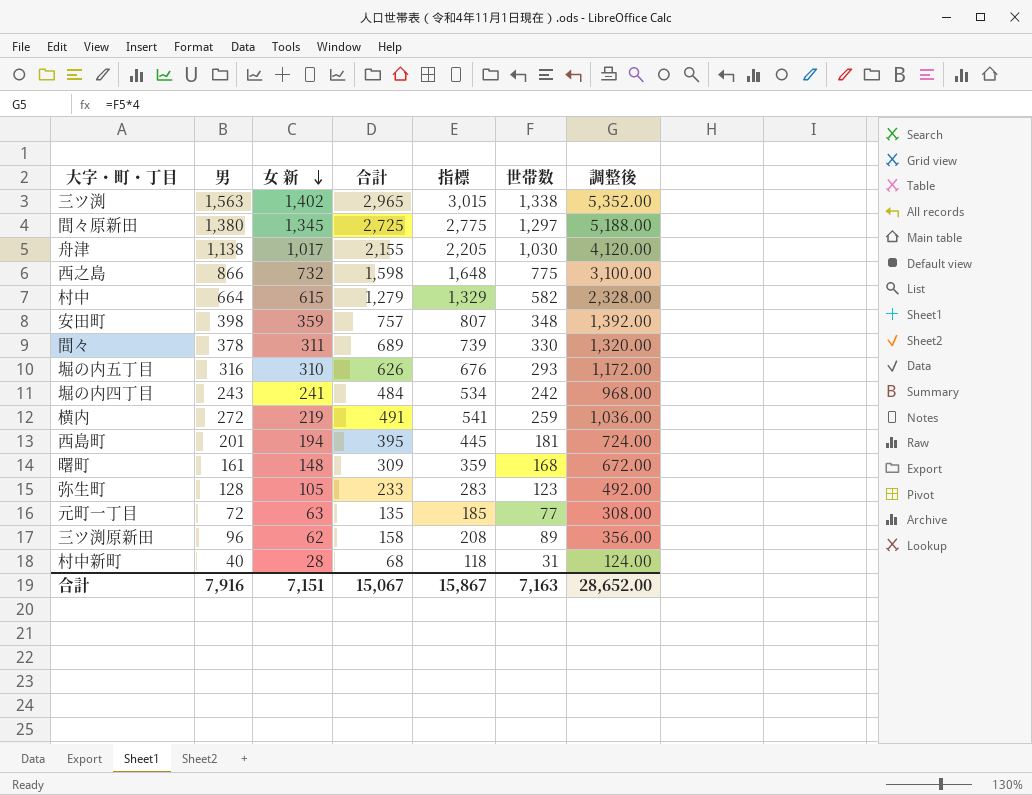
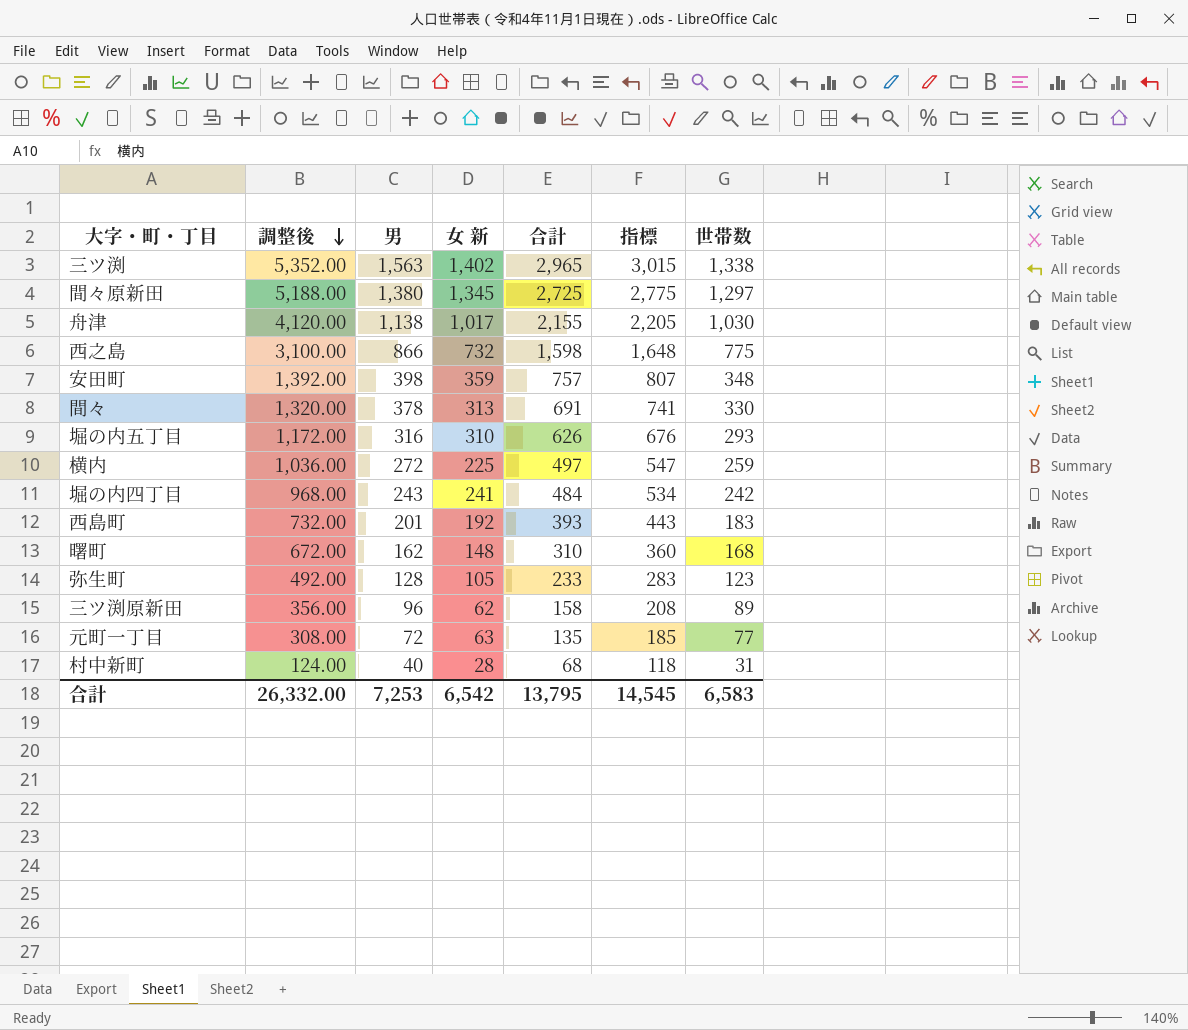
row order: 女 新 descending -> 調整後 descending
column 調整後 | position: 7 -> 2
row 村中: 664 | 615 | 1,279 | 1,329 | 582 | 2,328.00 -> none
間々 | 女 新: 311 -> 313
間々 | 合計: 689 -> 691
間々 | 指標: 739 -> 741
横内 | 女 新: 219 -> 225
横内 | 合計: 491 -> 497
横内 | 指標: 541 -> 547
西島町 | 調整後: 724.00 -> 732.00
西島町 | 女 新: 194 -> 192
西島町 | 合計: 395 -> 393
西島町 | 指標: 445 -> 443
西島町 | 世帯数: 181 -> 183
曙町 | 男: 161 -> 162
曙町 | 合計: 309 -> 310
曙町 | 指標: 359 -> 360
合計 | 調整後: 28,652.00 -> 26,332.00
合計 | 男: 7,916 -> 7,253
合計 | 女 新: 7,151 -> 6,542
合計 | 合計: 15,067 -> 13,795
合計 | 指標: 15,867 -> 14,545
合計 | 世帯数: 7,163 -> 6,583

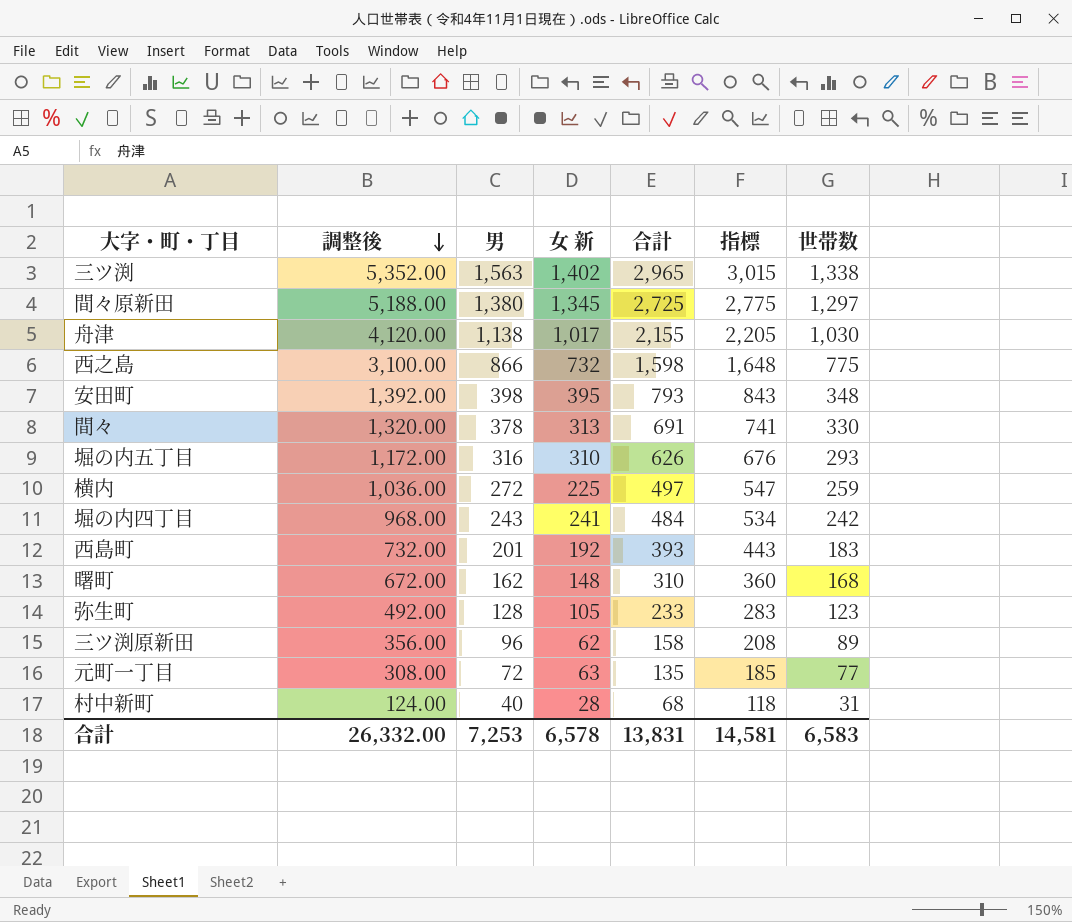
安田町 | 女 新: 359 -> 395
安田町 | 合計: 757 -> 793
安田町 | 指標: 807 -> 843
合計 | 女 新: 6,542 -> 6,578
合計 | 合計: 13,795 -> 13,831
合計 | 指標: 14,545 -> 14,581

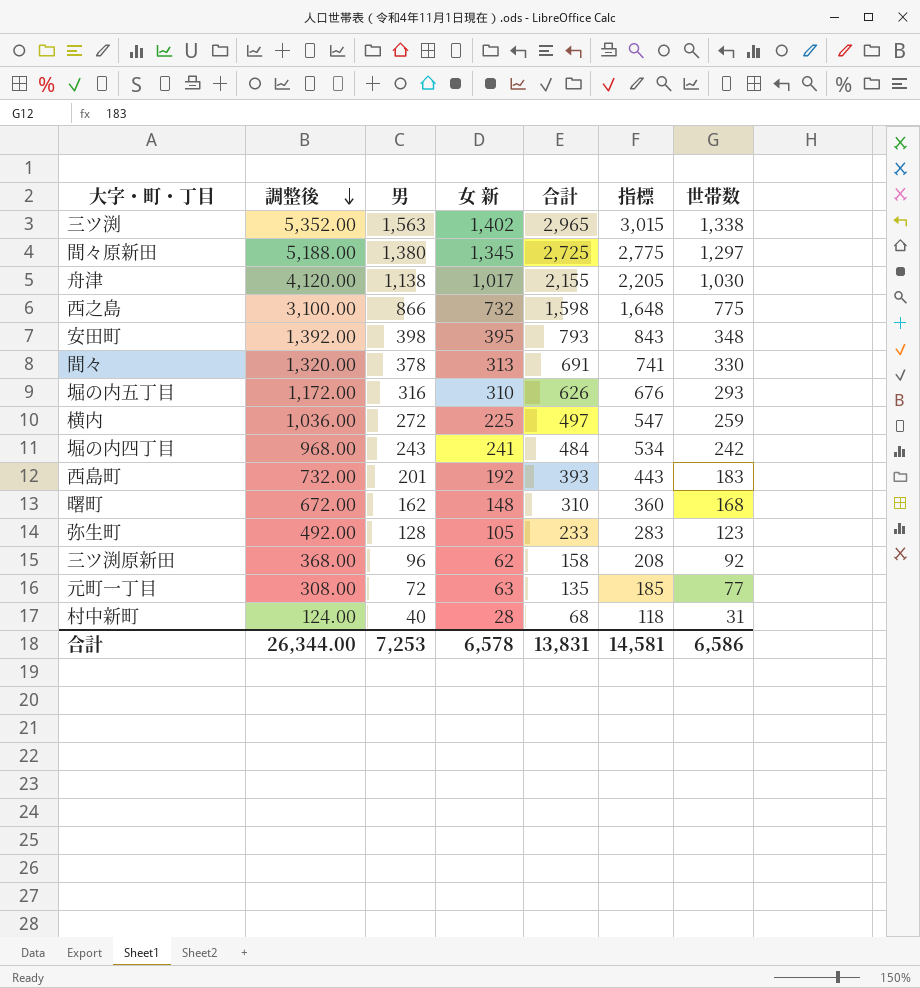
三ツ渕原新田 | 調整後: 356.00 -> 368.00
三ツ渕原新田 | 世帯数: 89 -> 92
合計 | 調整後: 26,332.00 -> 26,344.00
合計 | 世帯数: 6,583 -> 6,586

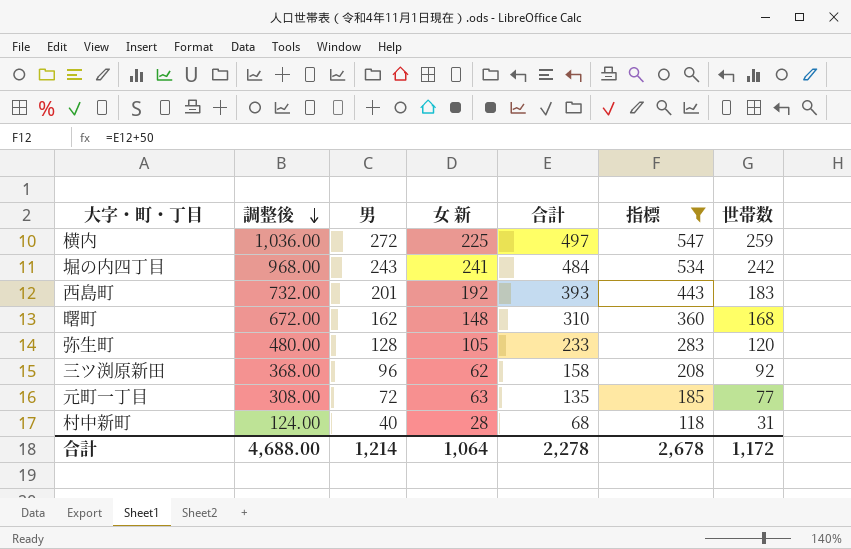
filter: none -> 指標 <= 547
弥生町 | 調整後: 492.00 -> 480.00
弥生町 | 世帯数: 123 -> 120
合計 | 調整後: 26,344.00 -> 4,688.00
合計 | 男: 7,253 -> 1,214
合計 | 女 新: 6,578 -> 1,064
合計 | 合計: 13,831 -> 2,278
合計 | 指標: 14,581 -> 2,678
合計 | 世帯数: 6,586 -> 1,172

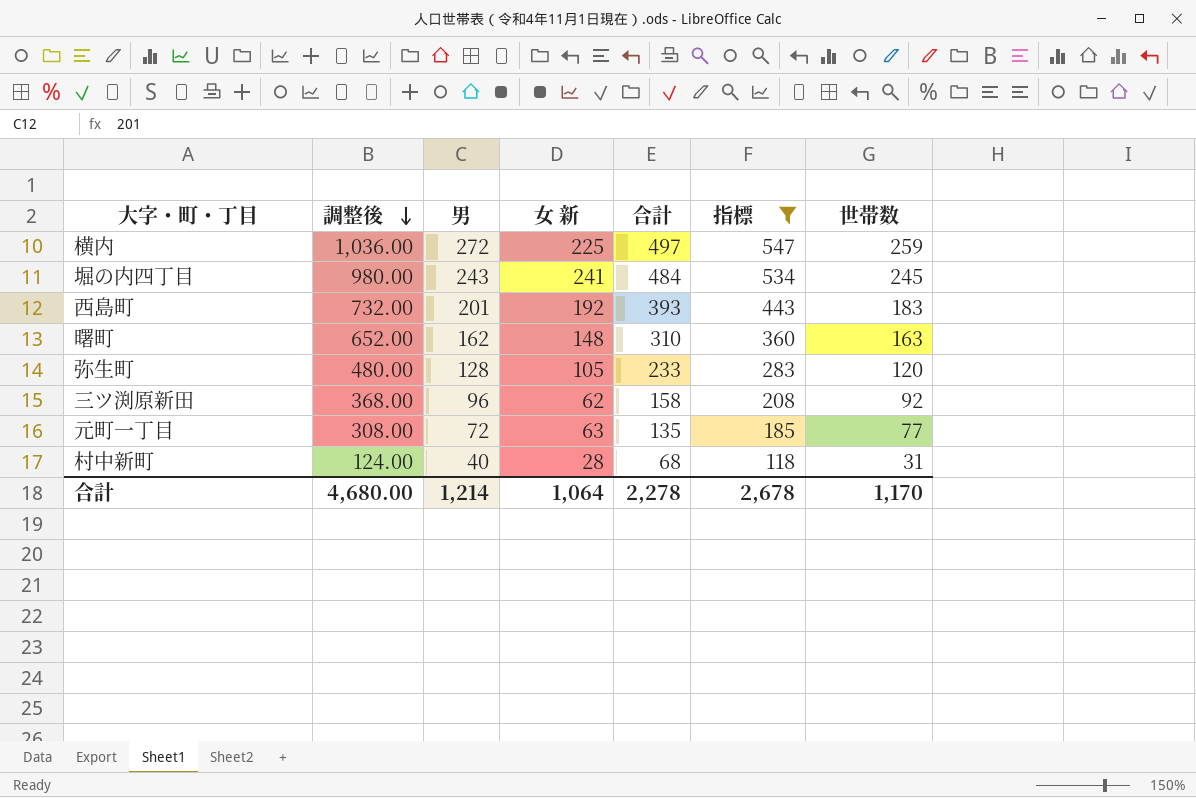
堀の内四丁目 | 調整後: 968.00 -> 980.00
堀の内四丁目 | 世帯数: 242 -> 245
曙町 | 調整後: 672.00 -> 652.00
曙町 | 世帯数: 168 -> 163
合計 | 調整後: 4,688.00 -> 4,680.00
合計 | 世帯数: 1,172 -> 1,170

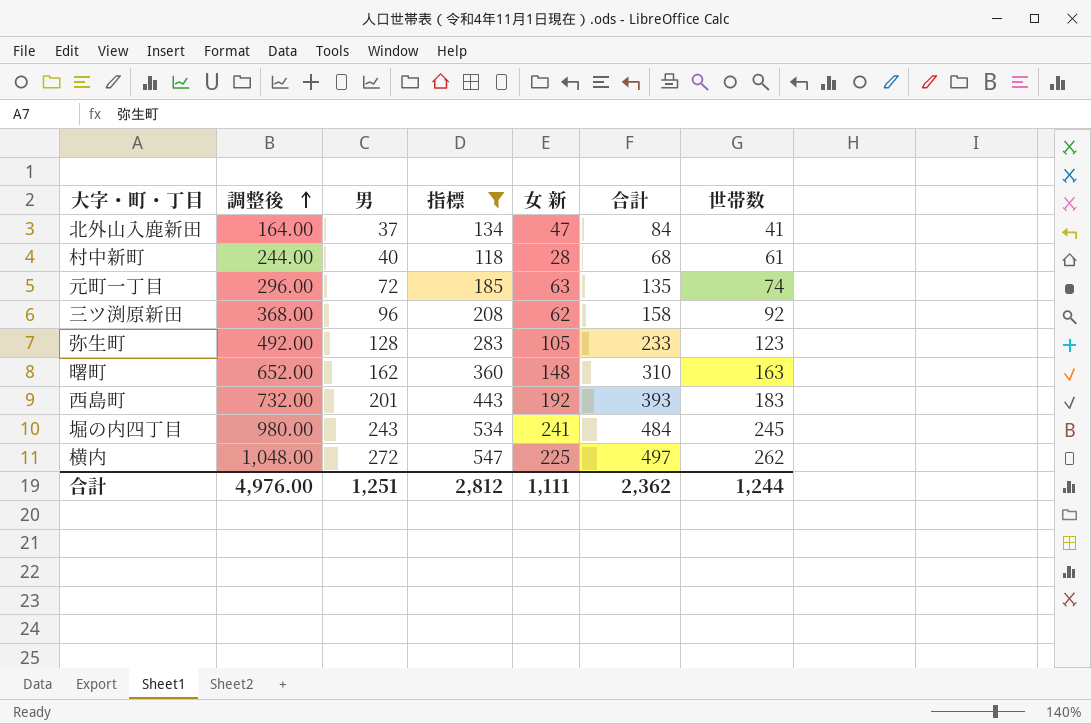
row order: 調整後 descending -> 調整後 ascending
column 指標 | position: 6 -> 4
row 北外山入鹿新田: none -> 164.00 | 37 | 134 | 47 | 84 | 41
村中新町 | 調整後: 124.00 -> 244.00
村中新町 | 世帯数: 31 -> 61
元町一丁目 | 調整後: 308.00 -> 296.00
元町一丁目 | 世帯数: 77 -> 74
弥生町 | 調整後: 480.00 -> 492.00
弥生町 | 世帯数: 120 -> 123
横内 | 調整後: 1,036.00 -> 1,048.00
横内 | 世帯数: 259 -> 262
合計 | 調整後: 4,680.00 -> 4,976.00
合計 | 男: 1,214 -> 1,251
合計 | 指標: 2,678 -> 2,812
合計 | 女 新: 1,064 -> 1,111
合計 | 合計: 2,278 -> 2,362
合計 | 世帯数: 1,170 -> 1,244

